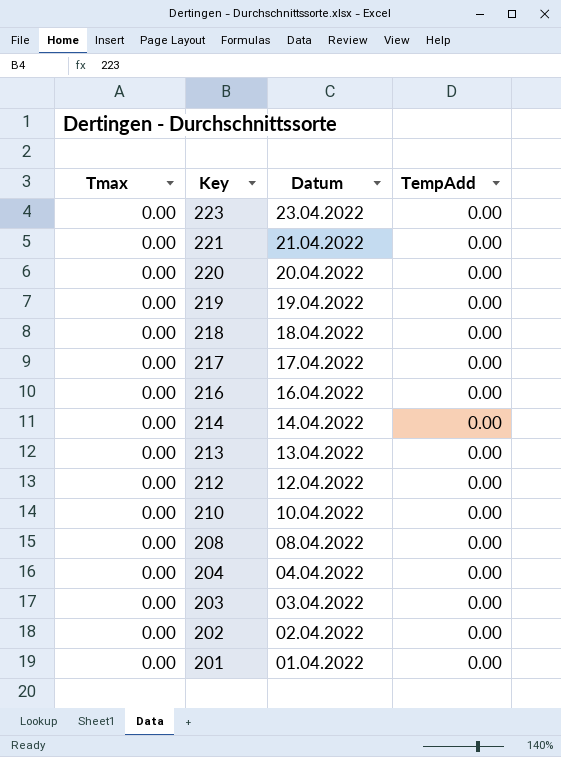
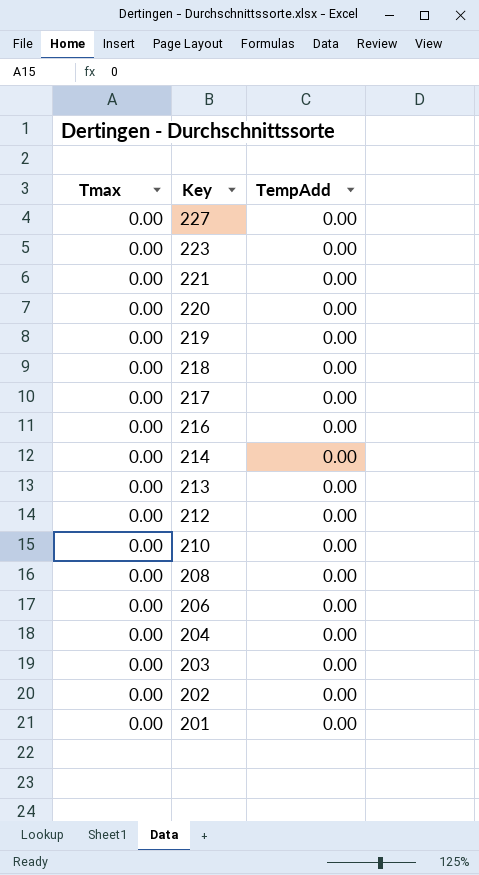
column Datum | position: 3 -> none
row 227: none -> 0.00 | 0.00
row 206: none -> 0.00 | 0.00

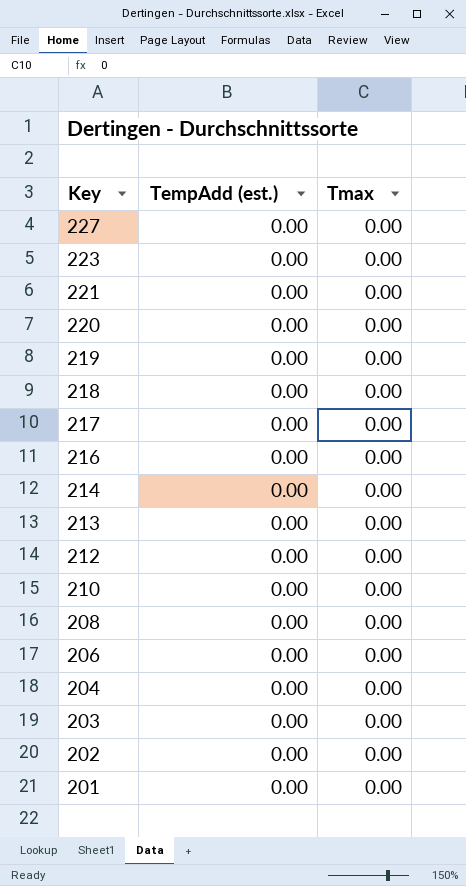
column name: TempAdd -> TempAdd (est.)
column Tmax | position: 1 -> 3

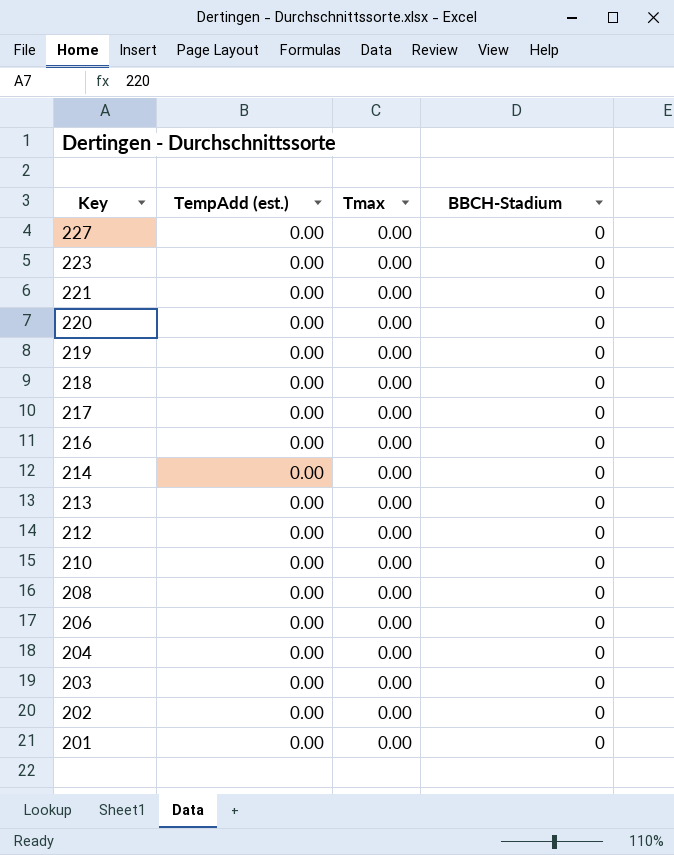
column BBCH-Stadium | position: none -> 4

